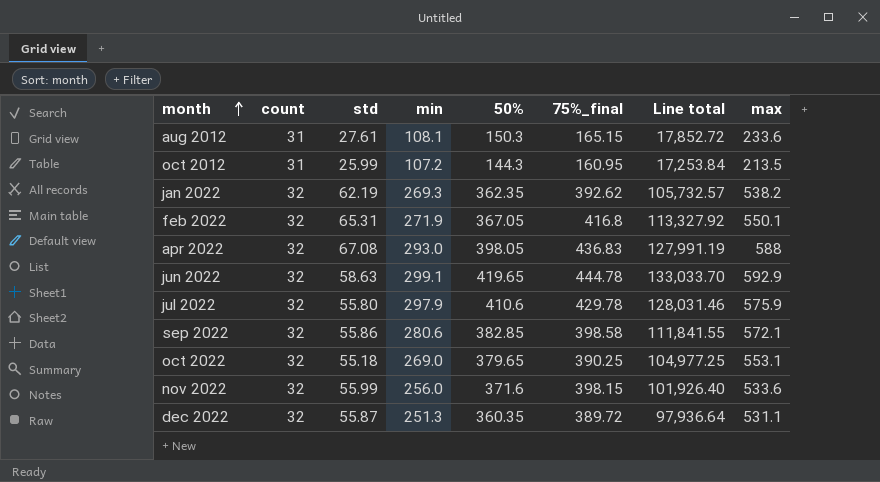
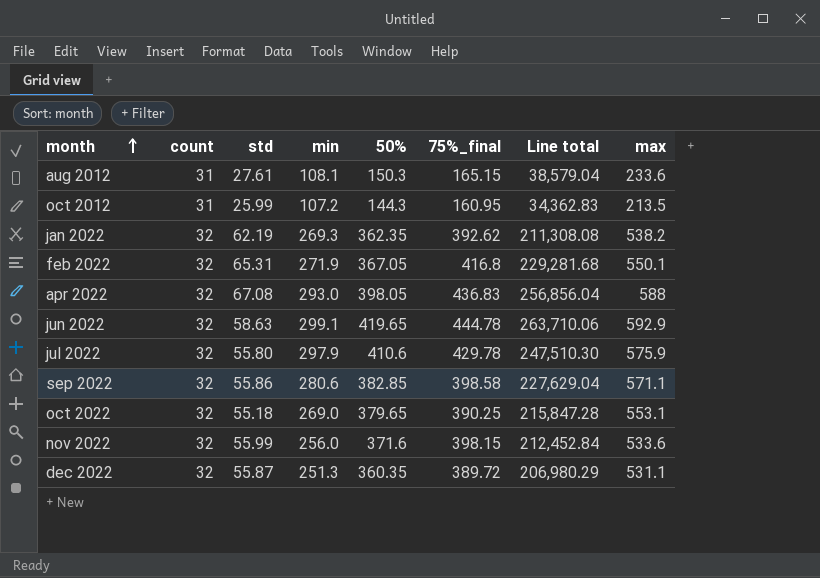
column Line total | formula: [min] * [75%_final] -> [75%_final] * [max]
sep 2022 | max: 572.1 -> 571.1

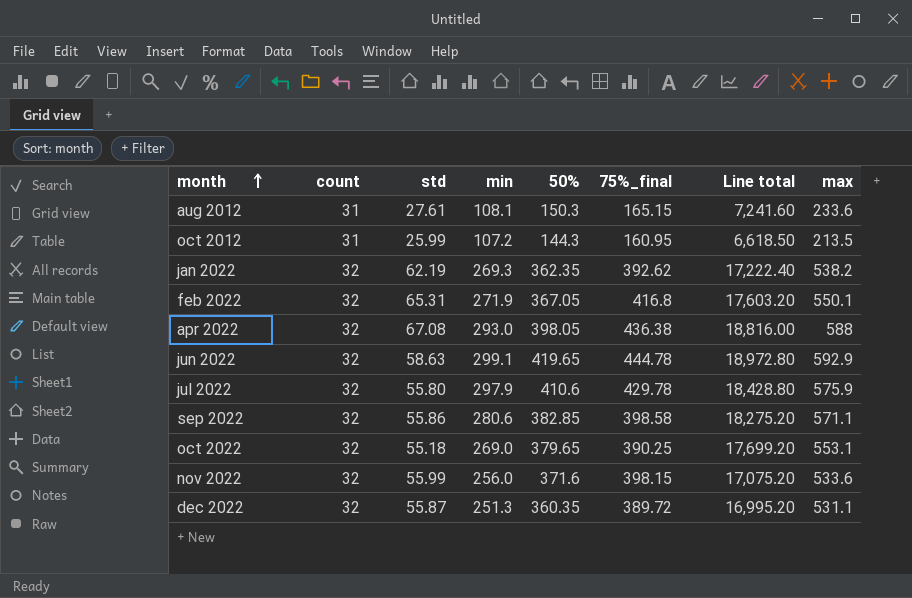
column Line total | formula: [75%_final] * [max] -> [count] * [max]
apr 2022 | 75%_final: 436.83 -> 436.38

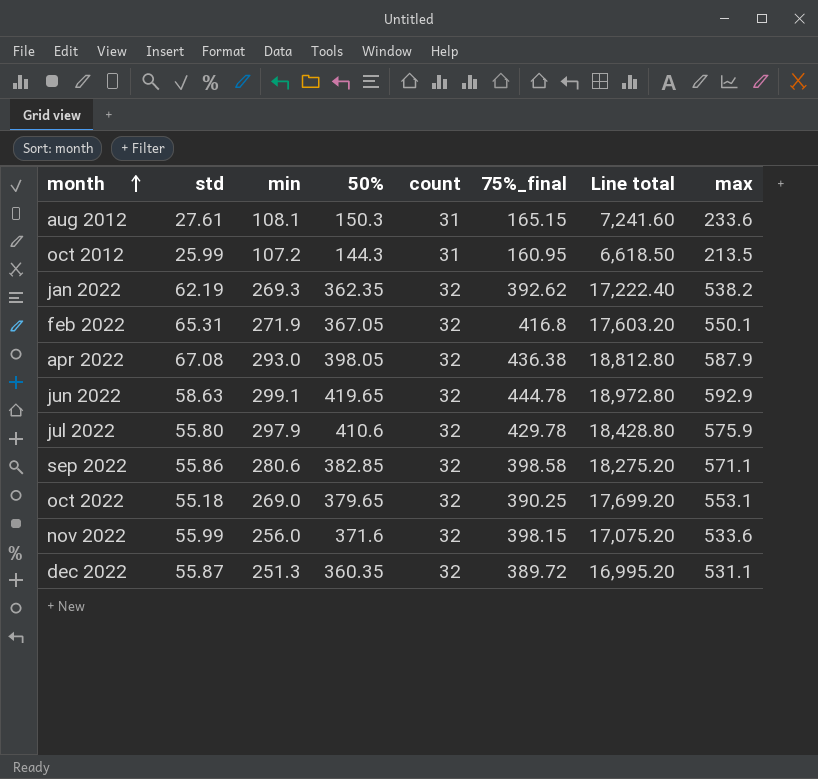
column count | position: 2 -> 5
apr 2022 | Line total: 18,816.00 -> 18,812.80
apr 2022 | max: 588 -> 587.9

